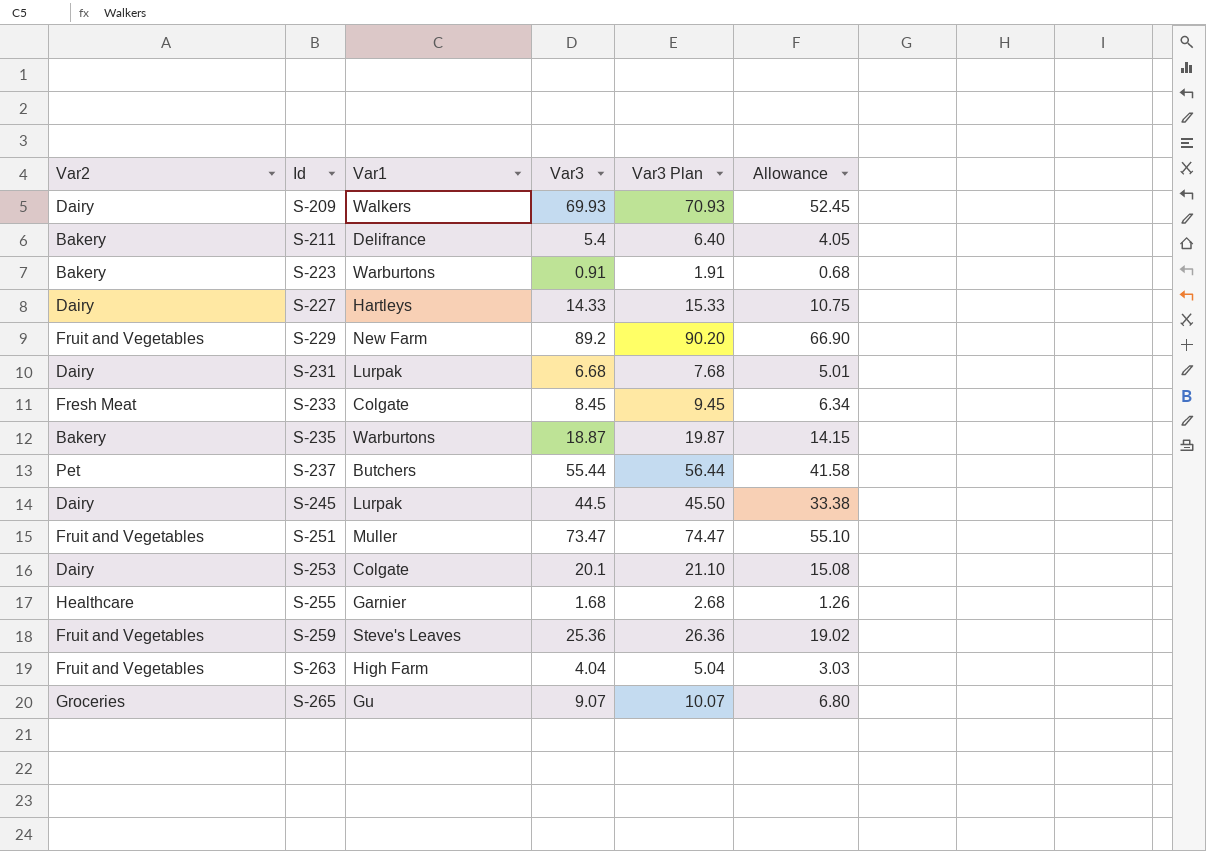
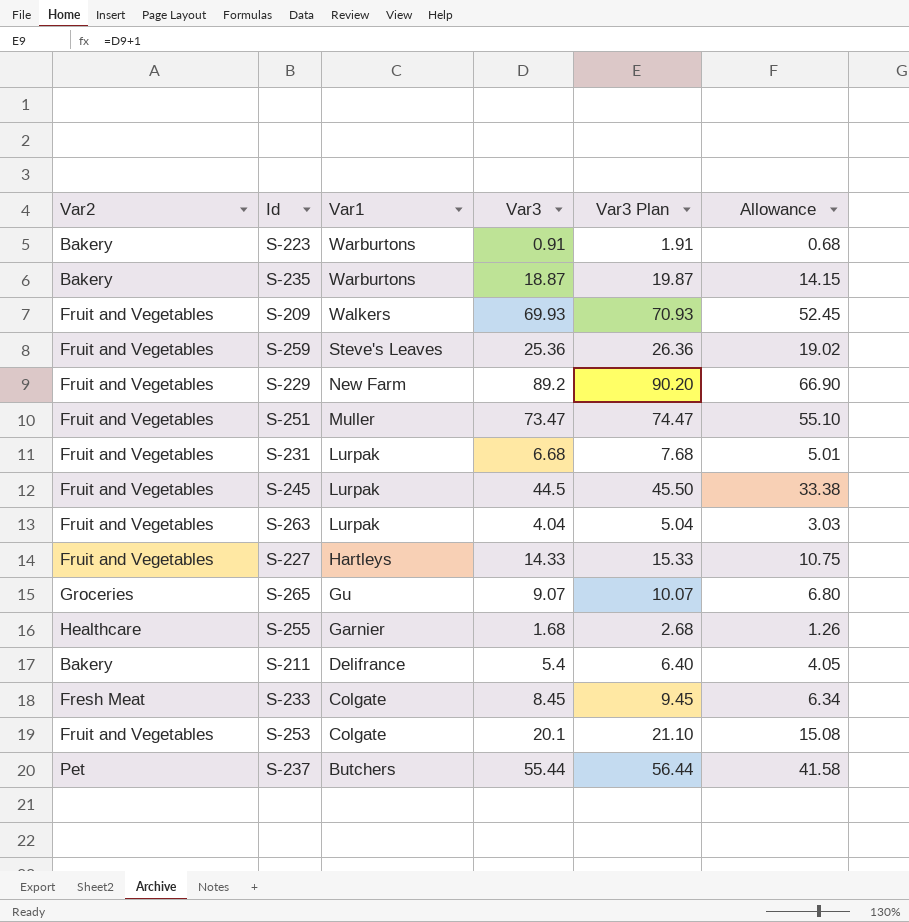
row order: Id ascending -> Var1 descending
S-209 | Var2: Dairy -> Fruit and Vegetables
S-231 | Var2: Dairy -> Fruit and Vegetables
S-245 | Var2: Dairy -> Fruit and Vegetables
S-263 | Var1: High Farm -> Lurpak
S-227 | Var2: Dairy -> Fruit and Vegetables
S-253 | Var2: Dairy -> Fruit and Vegetables

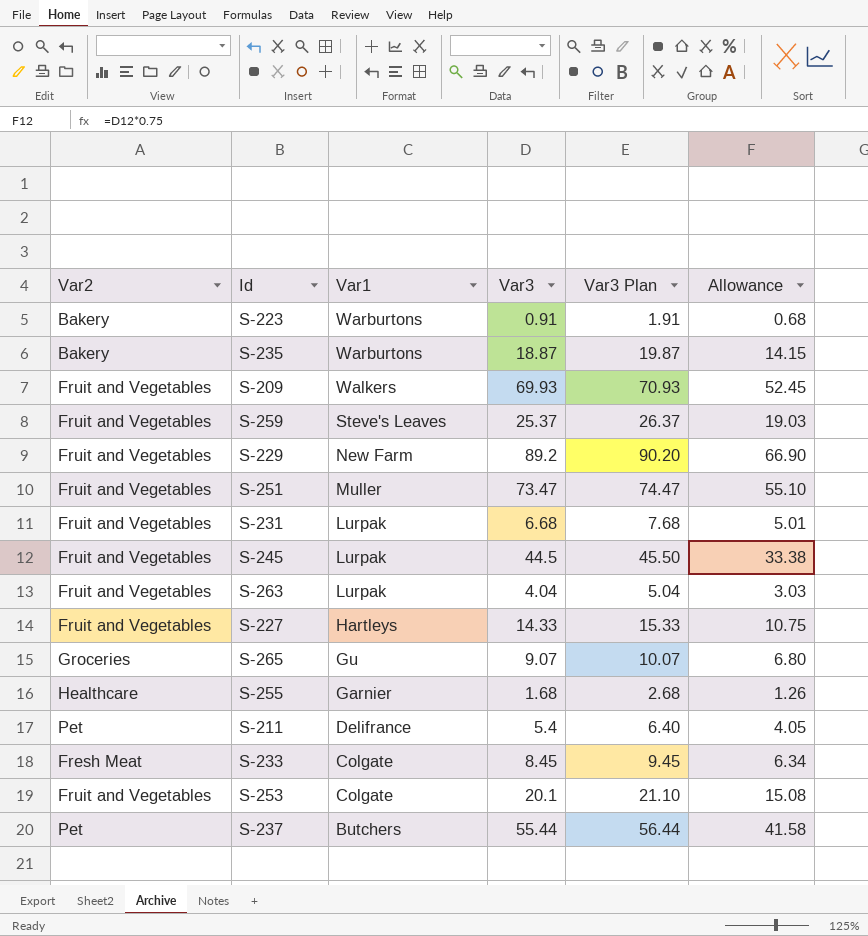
S-259 | Var3: 25.36 -> 25.37
S-259 | Var3 Plan: 26.36 -> 26.37
S-259 | Allowance: 19.02 -> 19.03
S-211 | Var2: Bakery -> Pet

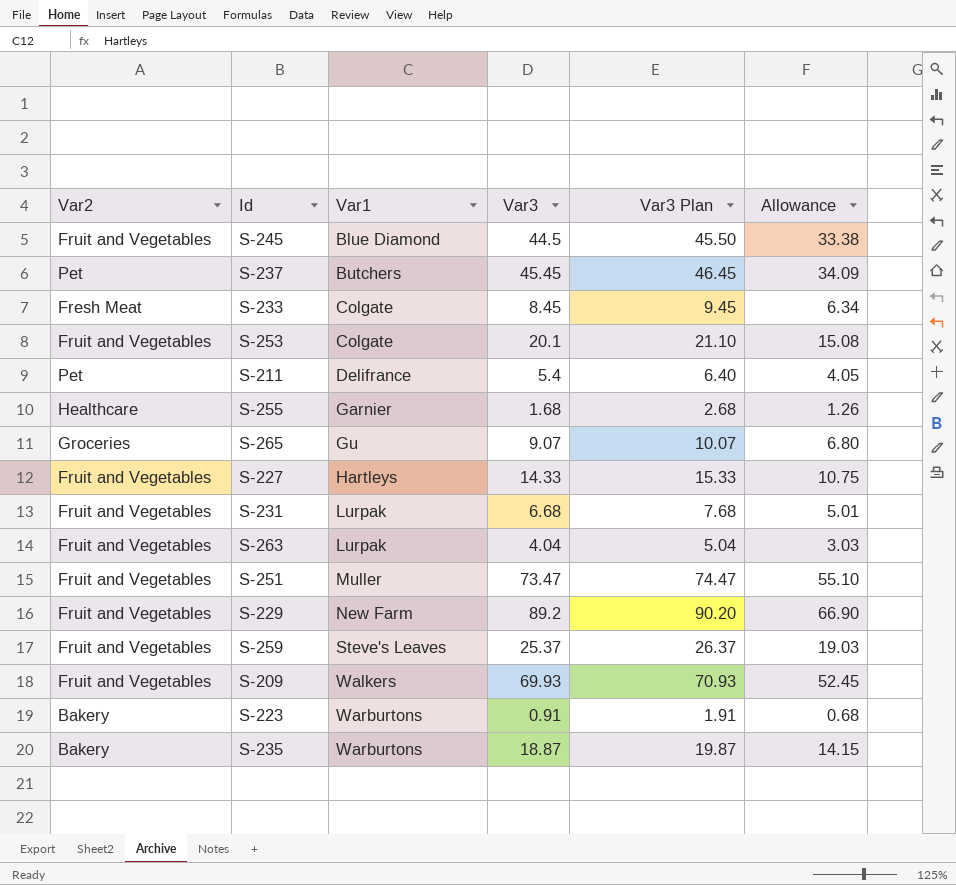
row order: Var1 descending -> Var1 ascending
S-245 | Var1: Lurpak -> Blue Diamond
S-237 | Var3: 55.44 -> 45.45
S-237 | Var3 Plan: 56.44 -> 46.45
S-237 | Allowance: 41.58 -> 34.09

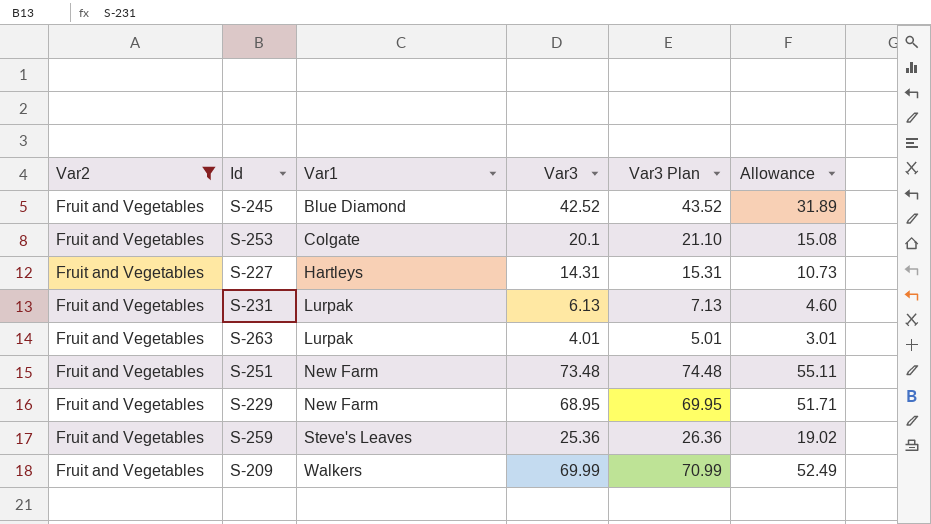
filter: none -> Var2 = Fruit and Vegetables
S-245 | Var3: 44.5 -> 42.52
S-245 | Var3 Plan: 45.50 -> 43.52
S-245 | Allowance: 33.38 -> 31.89
S-227 | Var3: 14.33 -> 14.31
S-227 | Var3 Plan: 15.33 -> 15.31
S-227 | Allowance: 10.75 -> 10.73
S-231 | Var3: 6.68 -> 6.13
S-231 | Var3 Plan: 7.68 -> 7.13
S-231 | Allowance: 5.01 -> 4.60
S-263 | Var3: 4.04 -> 4.01
S-263 | Var3 Plan: 5.04 -> 5.01
S-263 | Allowance: 3.03 -> 3.01
S-251 | Var1: Muller -> New Farm
S-251 | Var3: 73.47 -> 73.48
S-251 | Var3 Plan: 74.47 -> 74.48
S-251 | Allowance: 55.10 -> 55.11
S-229 | Var3: 89.2 -> 68.95
S-229 | Var3 Plan: 90.20 -> 69.95
S-229 | Allowance: 66.90 -> 51.71
S-259 | Var3: 25.37 -> 25.36
S-259 | Var3 Plan: 26.37 -> 26.36
S-259 | Allowance: 19.03 -> 19.02
S-209 | Var3: 69.93 -> 69.99
S-209 | Var3 Plan: 70.93 -> 70.99
S-209 | Allowance: 52.45 -> 52.49

